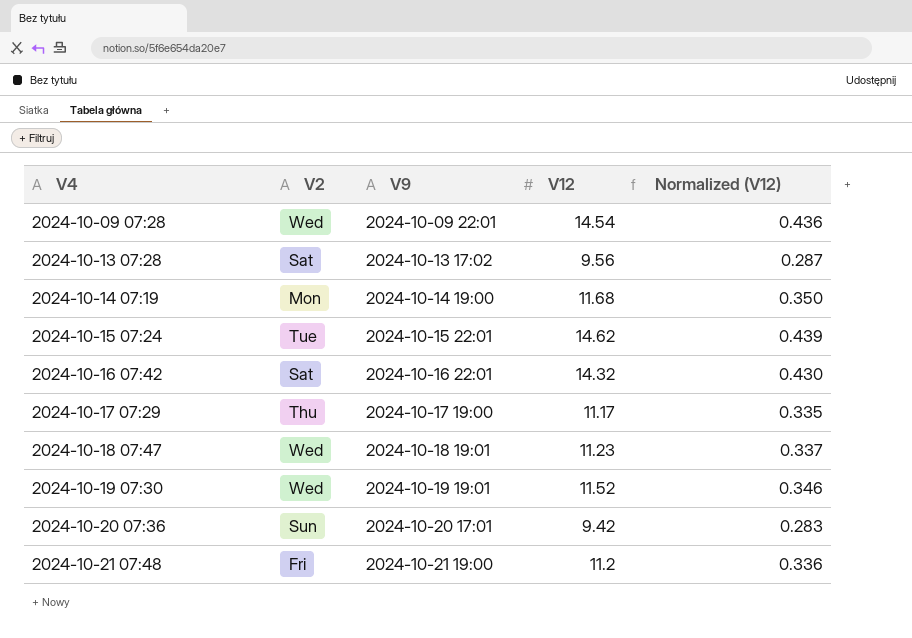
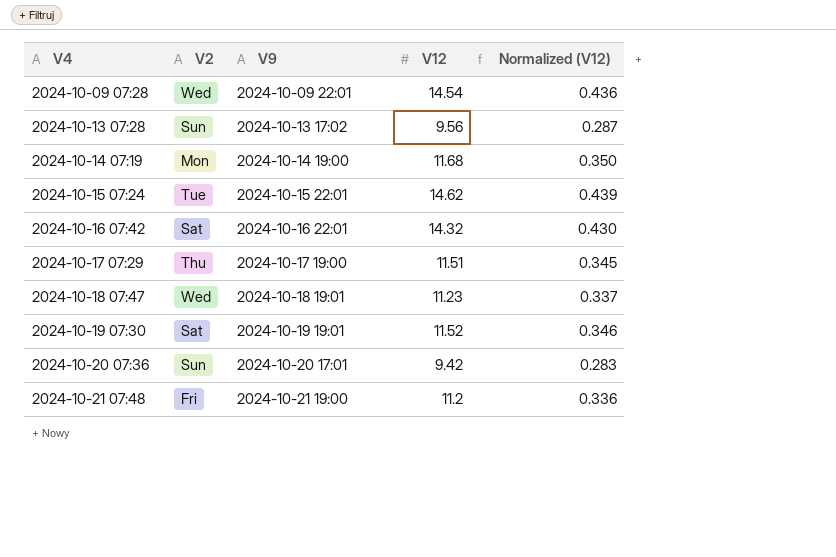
2024-10-13 07:28 | V2: Sat -> Sun
2024-10-17 07:29 | V12: 11.17 -> 11.51
2024-10-17 07:29 | Normalized (V12): 0.335 -> 0.345
2024-10-19 07:30 | V2: Wed -> Sat

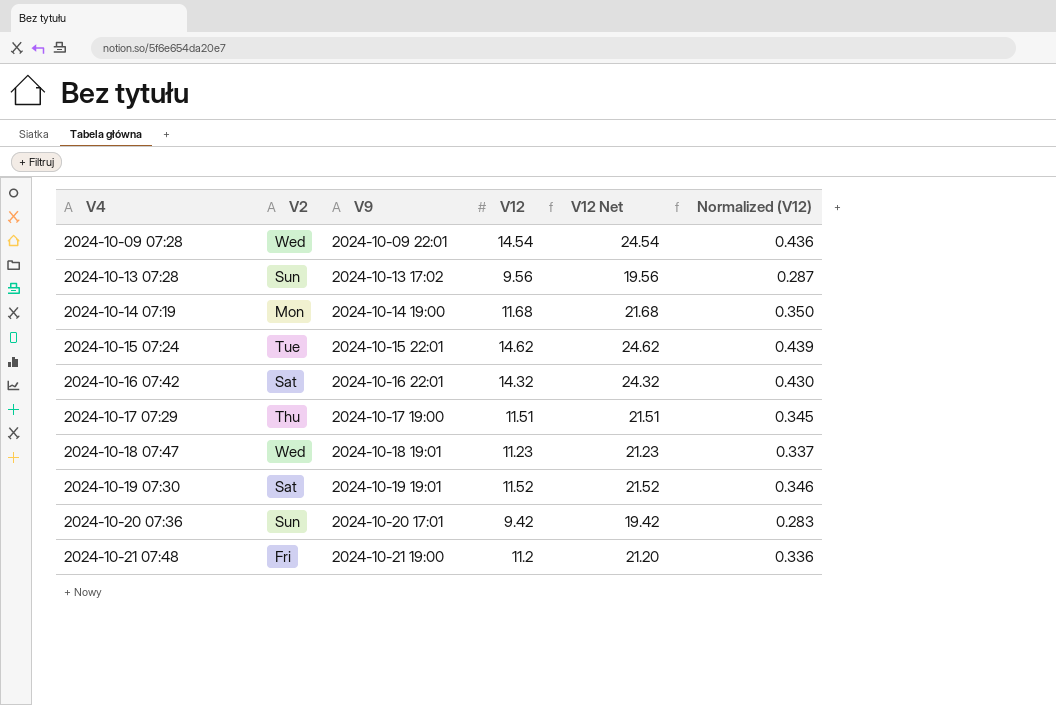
column V12 Net | formula: none -> [V12] + 10

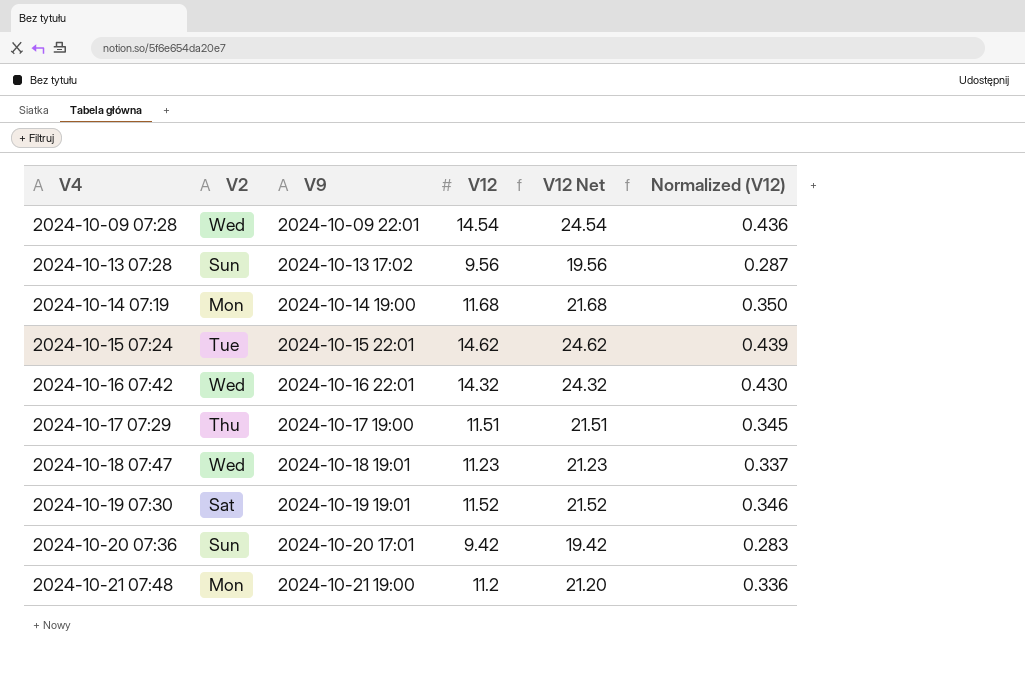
2024-10-16 07:42 | V2: Sat -> Wed
2024-10-21 07:48 | V2: Fri -> Mon

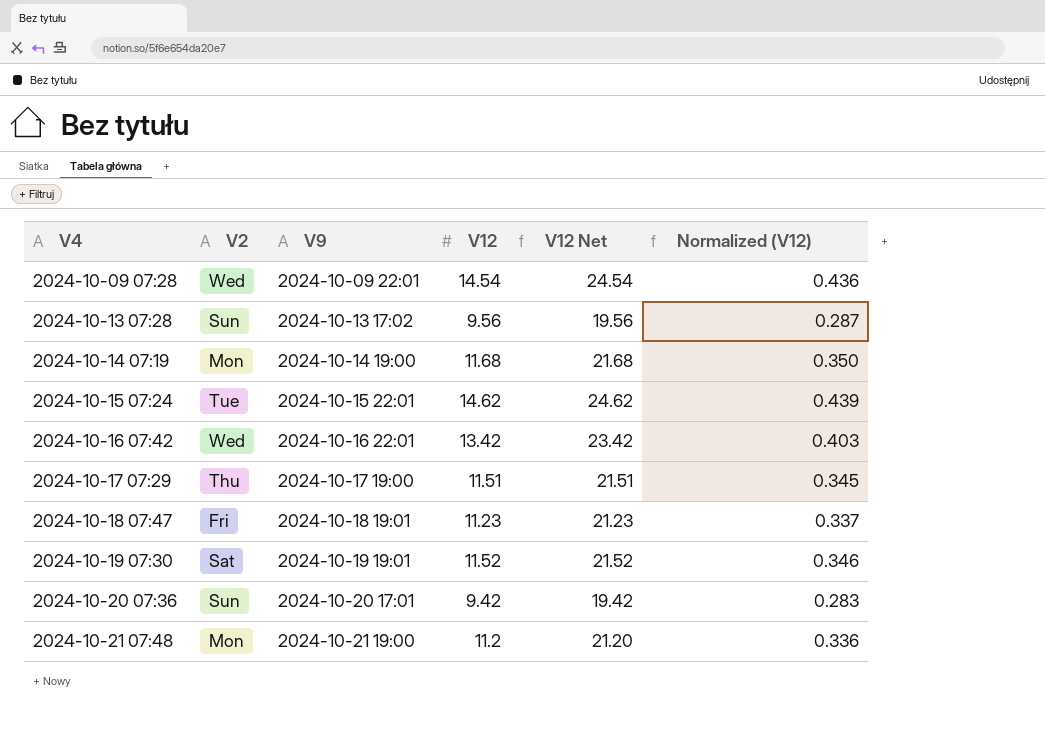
2024-10-16 07:42 | V12: 14.32 -> 13.42
2024-10-16 07:42 | V12 Net: 24.32 -> 23.42
2024-10-16 07:42 | Normalized (V12): 0.430 -> 0.403
2024-10-18 07:47 | V2: Wed -> Fri

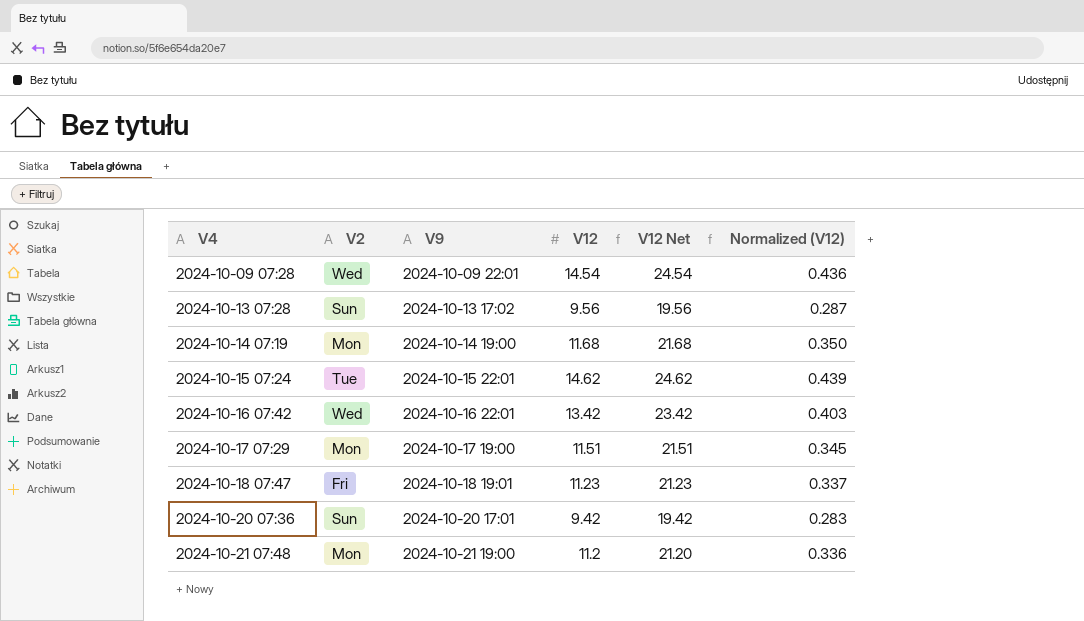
row 2024-10-19 07:30: Sat | 2024-10-19 19:01 | 11.52 | 21.52 | 0.346 -> none
2024-10-17 07:29 | V2: Thu -> Mon

